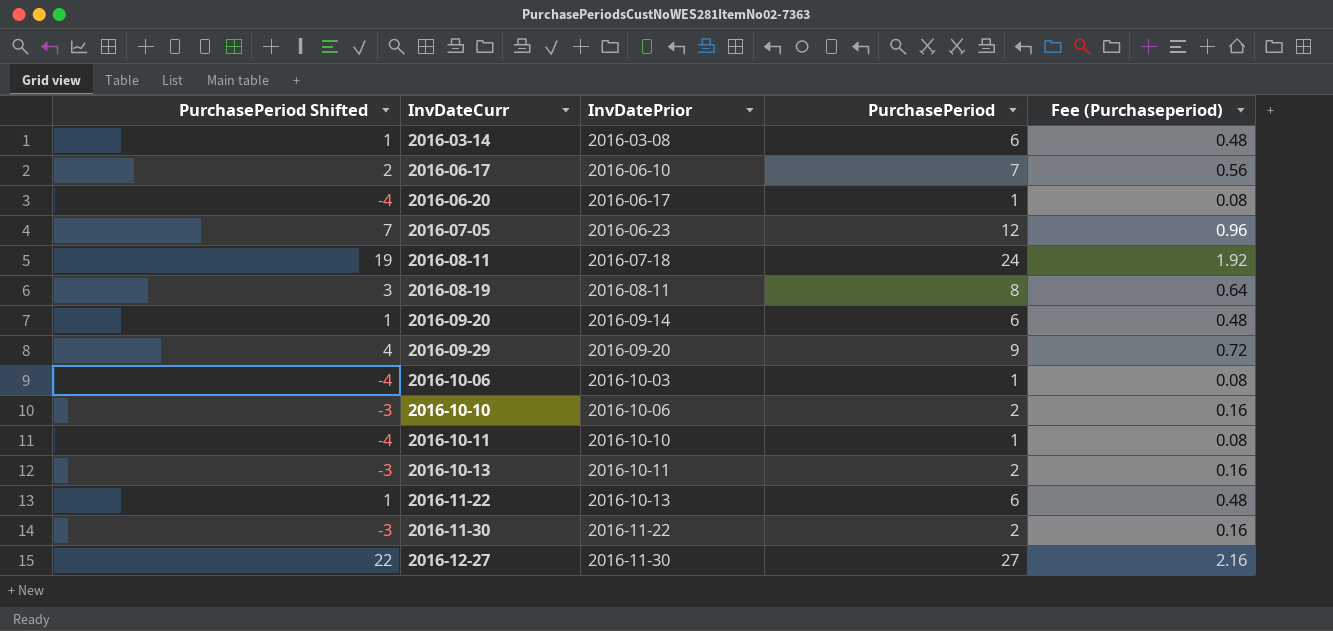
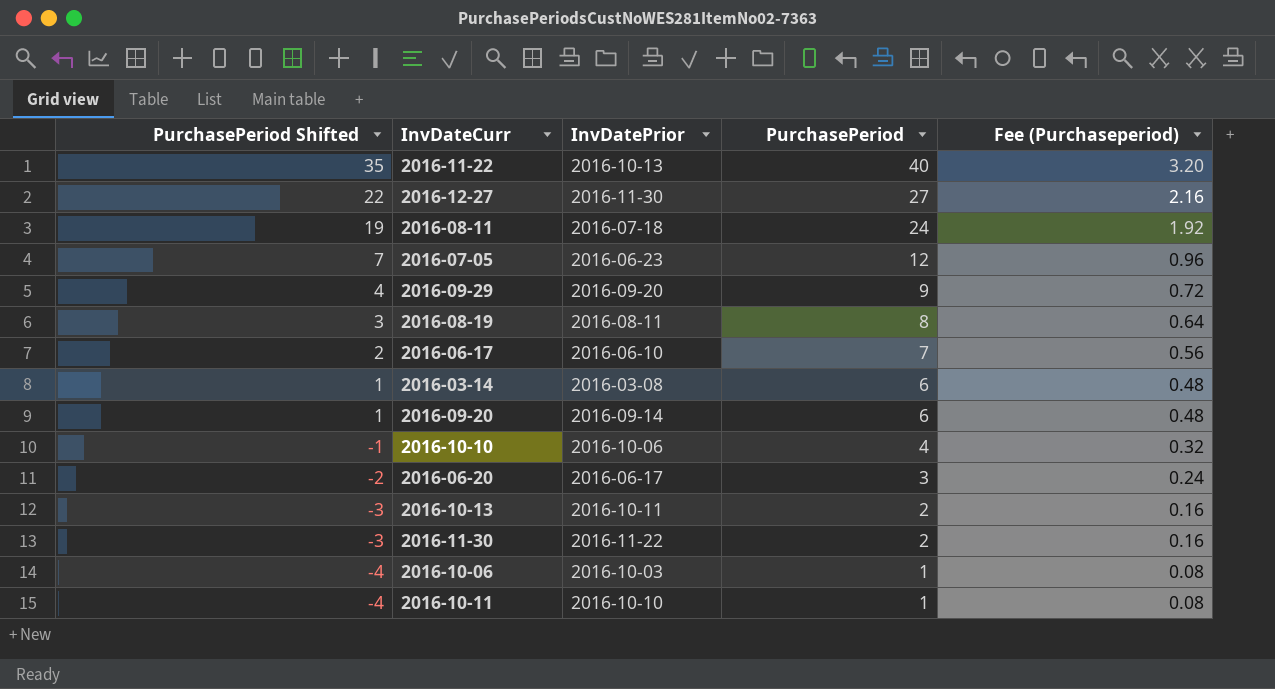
row order: InvDateCurr ascending -> PurchasePeriod Shifted descending
2016-11-22 | PurchasePeriod Shifted: 1 -> 35
2016-11-22 | PurchasePeriod: 6 -> 40
2016-11-22 | Fee (Purchaseperiod): 0.48 -> 3.20
2016-10-10 | PurchasePeriod Shifted: -3 -> -1
2016-10-10 | PurchasePeriod: 2 -> 4
2016-10-10 | Fee (Purchaseperiod): 0.16 -> 0.32
2016-06-20 | PurchasePeriod Shifted: -4 -> -2
2016-06-20 | PurchasePeriod: 1 -> 3
2016-06-20 | Fee (Purchaseperiod): 0.08 -> 0.24

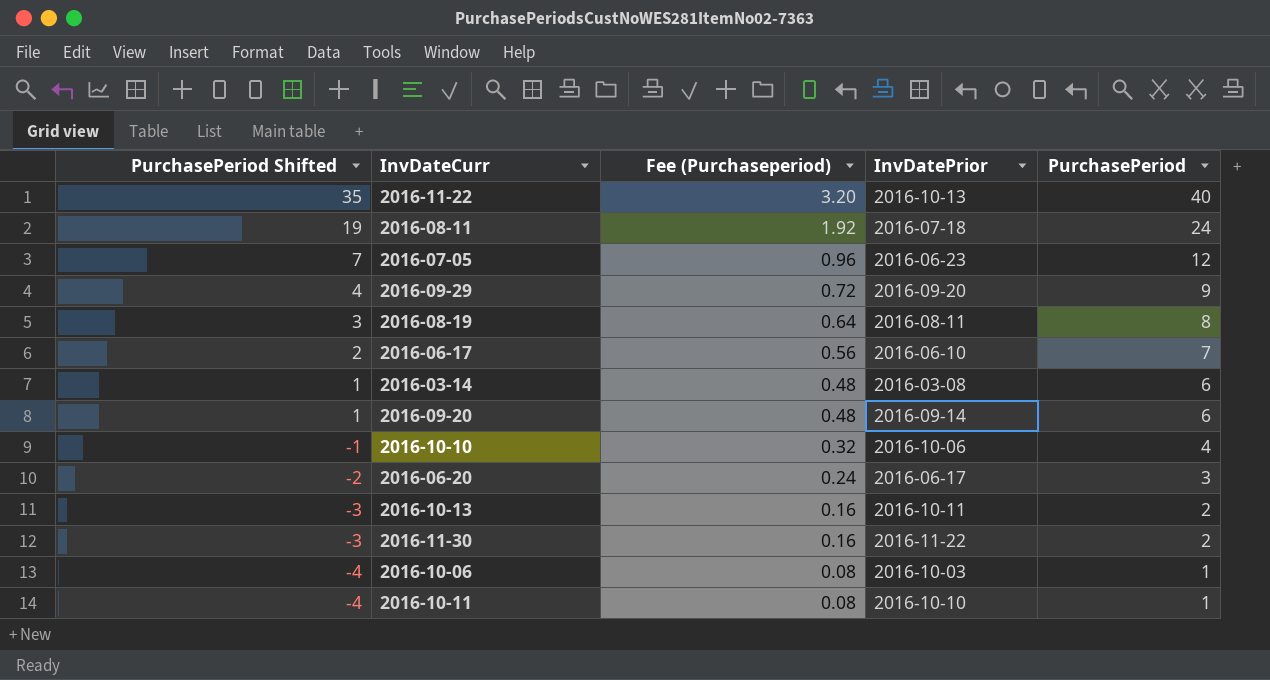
column Fee (Purchaseperiod) | position: 5 -> 3
row 2016-12-27: 22 | 2016-11-30 | 27 | 2.16 -> none

